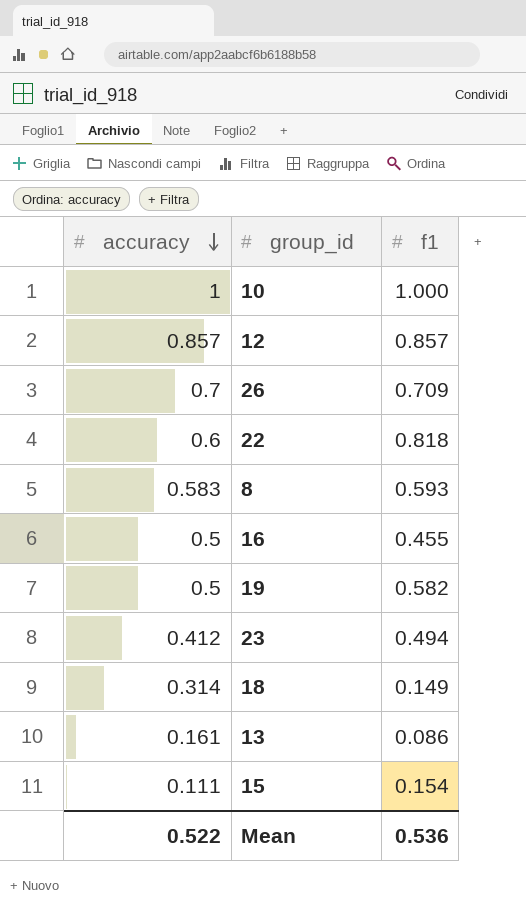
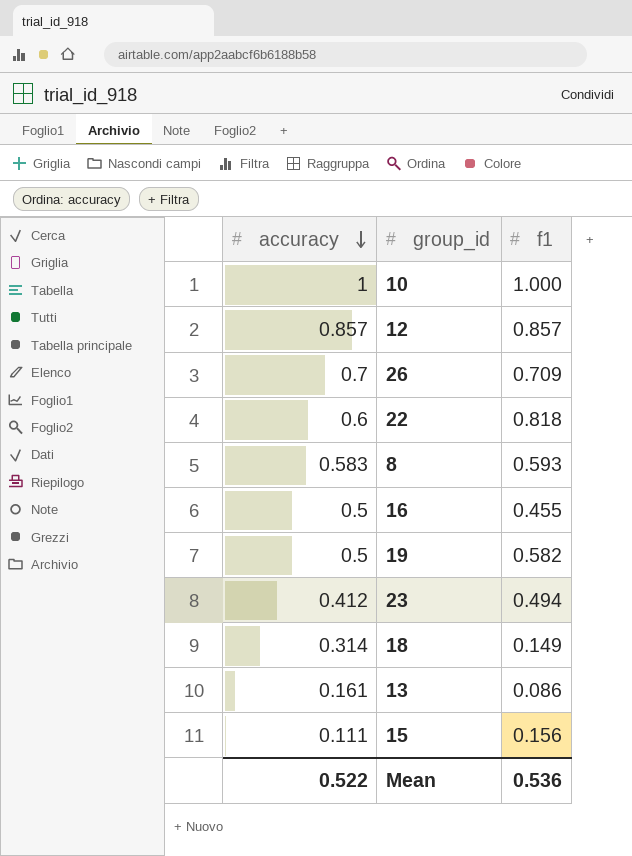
15 | f1: 0.154 -> 0.156

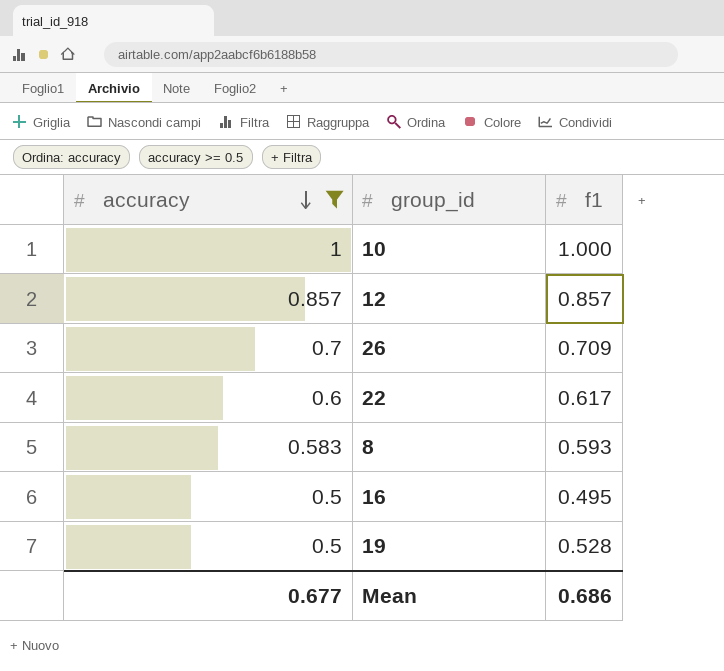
filter: none -> accuracy >= 0.5
22 | f1: 0.818 -> 0.617
16 | f1: 0.455 -> 0.495
19 | f1: 0.582 -> 0.528
Mean | accuracy: 0.522 -> 0.677
Mean | f1: 0.536 -> 0.686

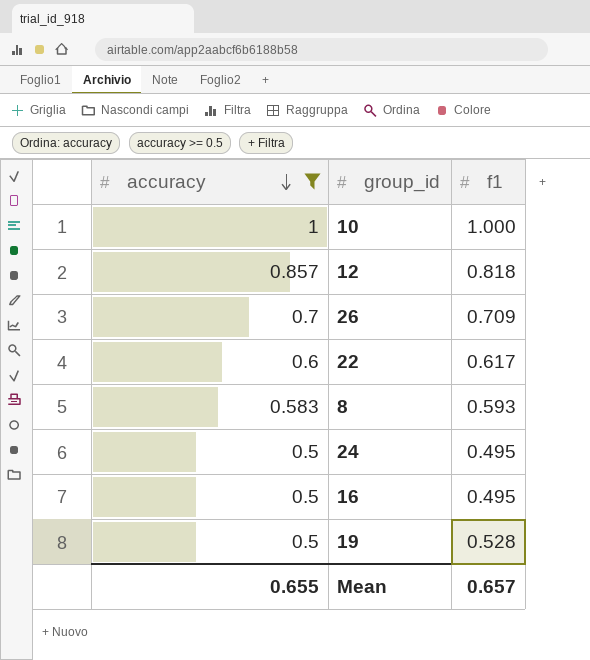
12 | f1: 0.857 -> 0.818
row 24: none -> 0.5 | 0.495
Mean | accuracy: 0.677 -> 0.655
Mean | f1: 0.686 -> 0.657

